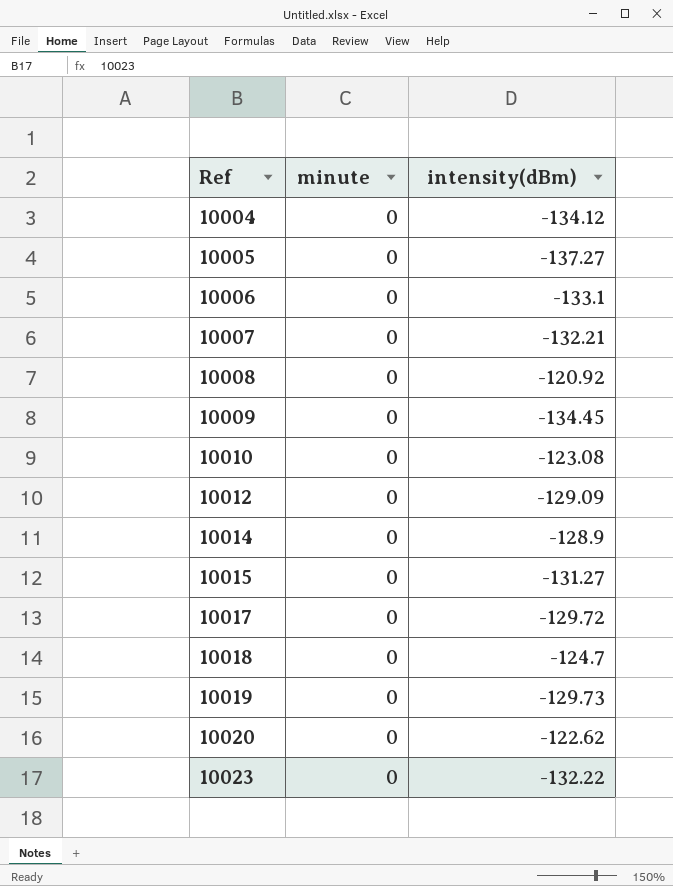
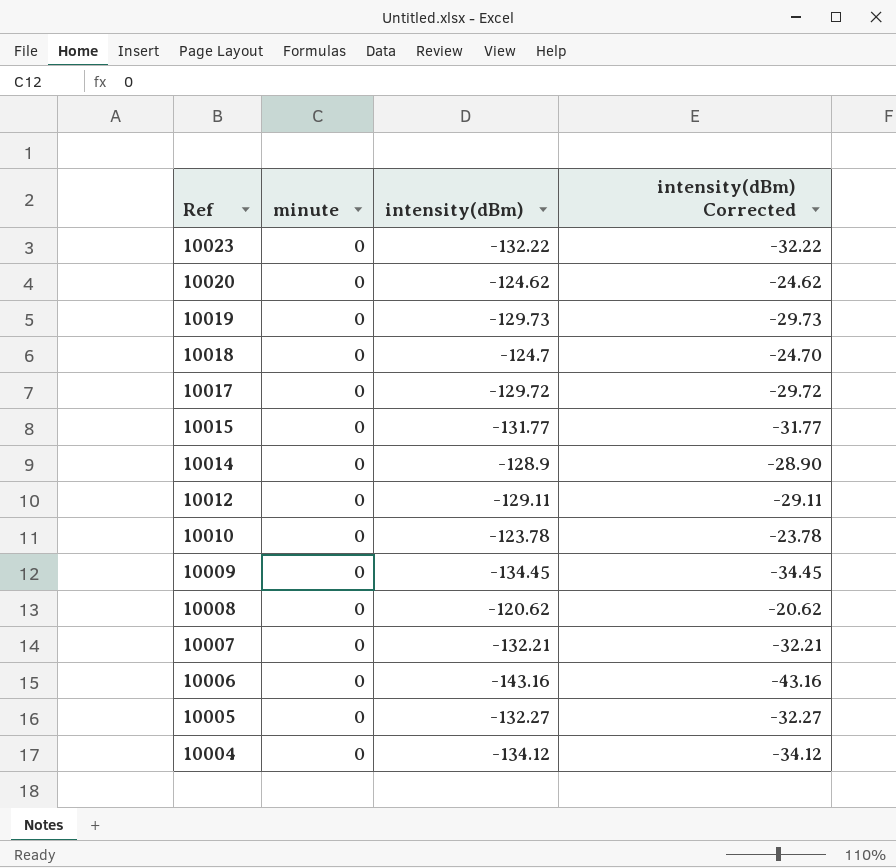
row order: Ref ascending -> Ref descending
column intensity(dBm) Corrected | formula: none -> [intensity(dBm)] + 100
10020 | intensity(dBm): -122.62 -> -124.62
10015 | intensity(dBm): -131.27 -> -131.77
10012 | intensity(dBm): -129.09 -> -129.11
10010 | intensity(dBm): -123.08 -> -123.78
10008 | intensity(dBm): -120.92 -> -120.62
10006 | intensity(dBm): -133.1 -> -143.16
10005 | intensity(dBm): -137.27 -> -132.27

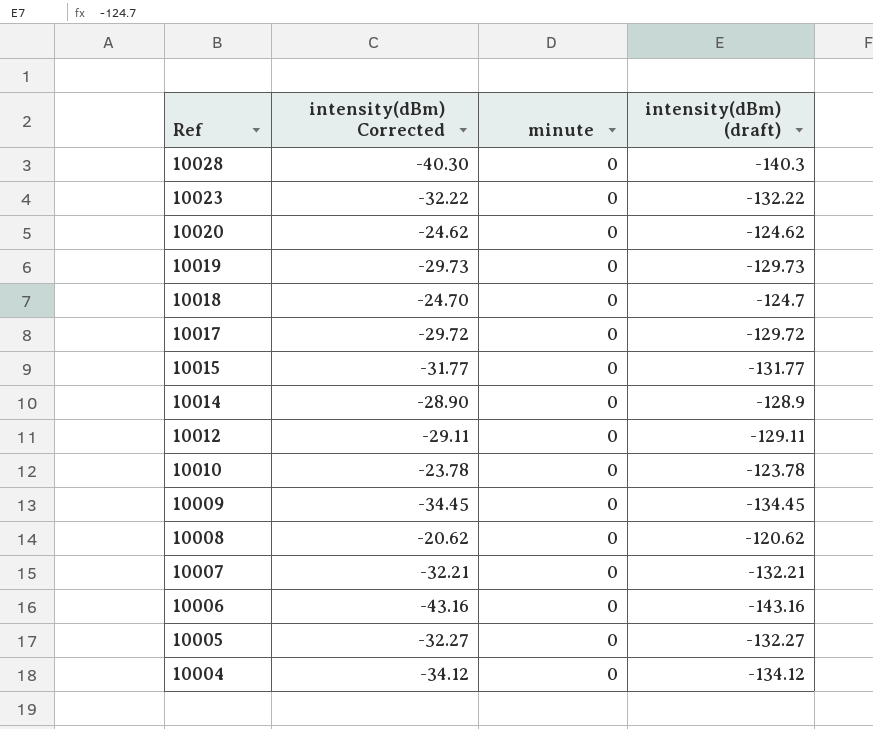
column intensity(dBm) Corrected | position: 4 -> 2
column name: intensity(dBm) -> intensity(dBm) (draft)
row 10028: none -> -40.30 | 0 | -140.3

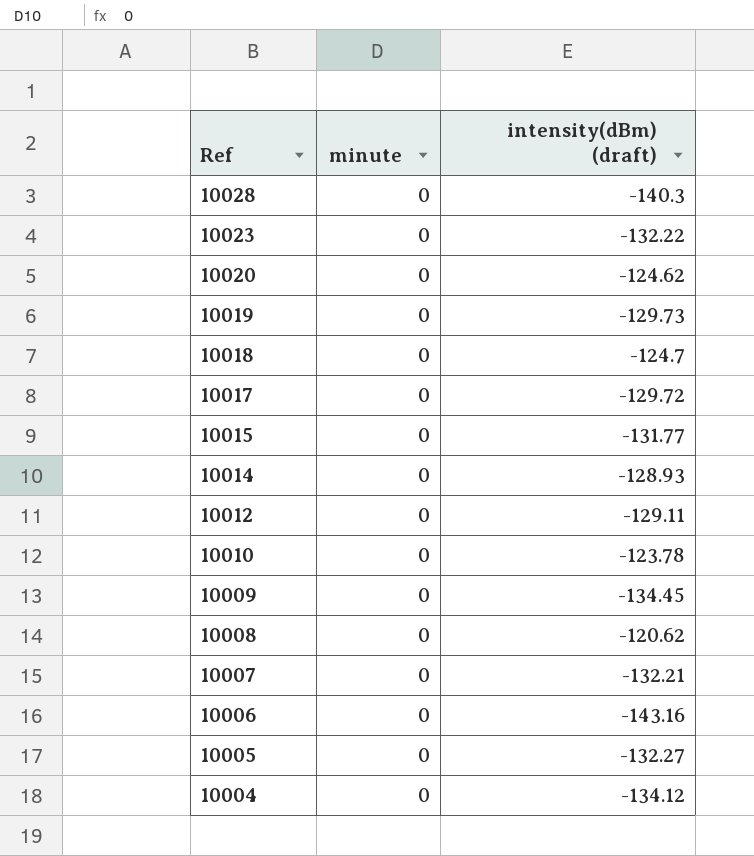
column intensity(dBm) Corrected | formula: [intensity(dBm) (draft)] + 100 -> none
10014 | intensity(dBm) (draft): -128.9 -> -128.93

